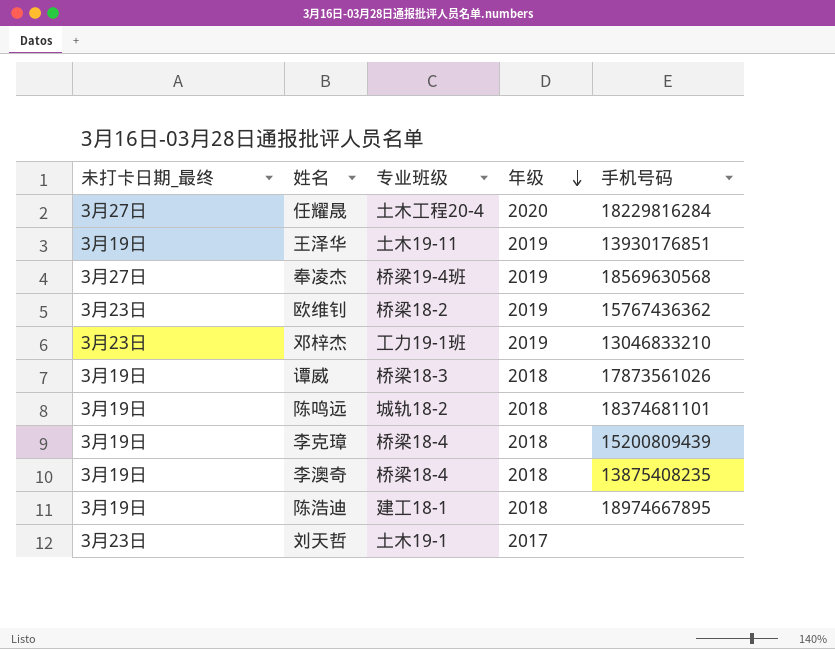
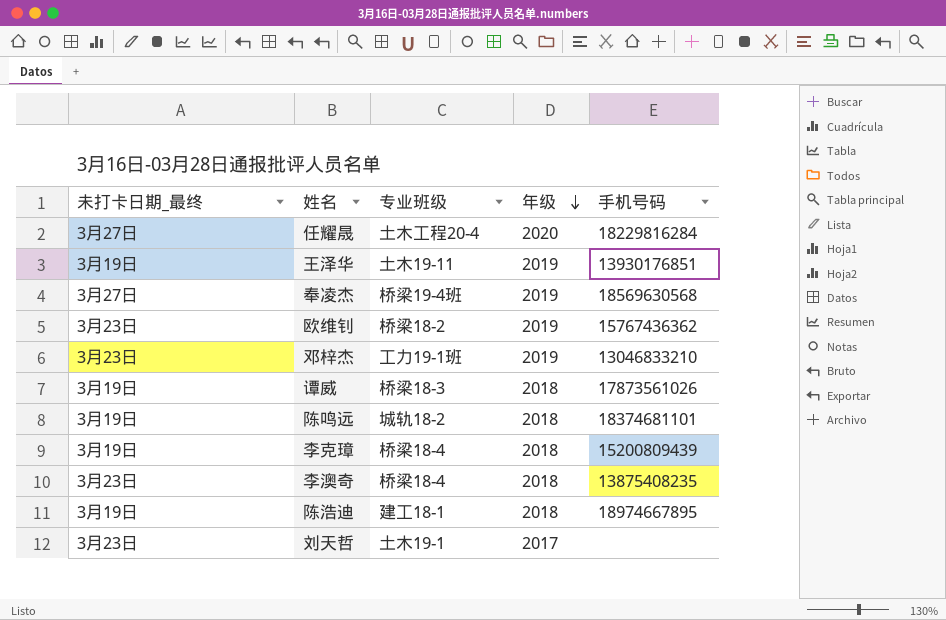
李澳奇 | 未打卡日期_最终: 3月19日 -> 3月23日

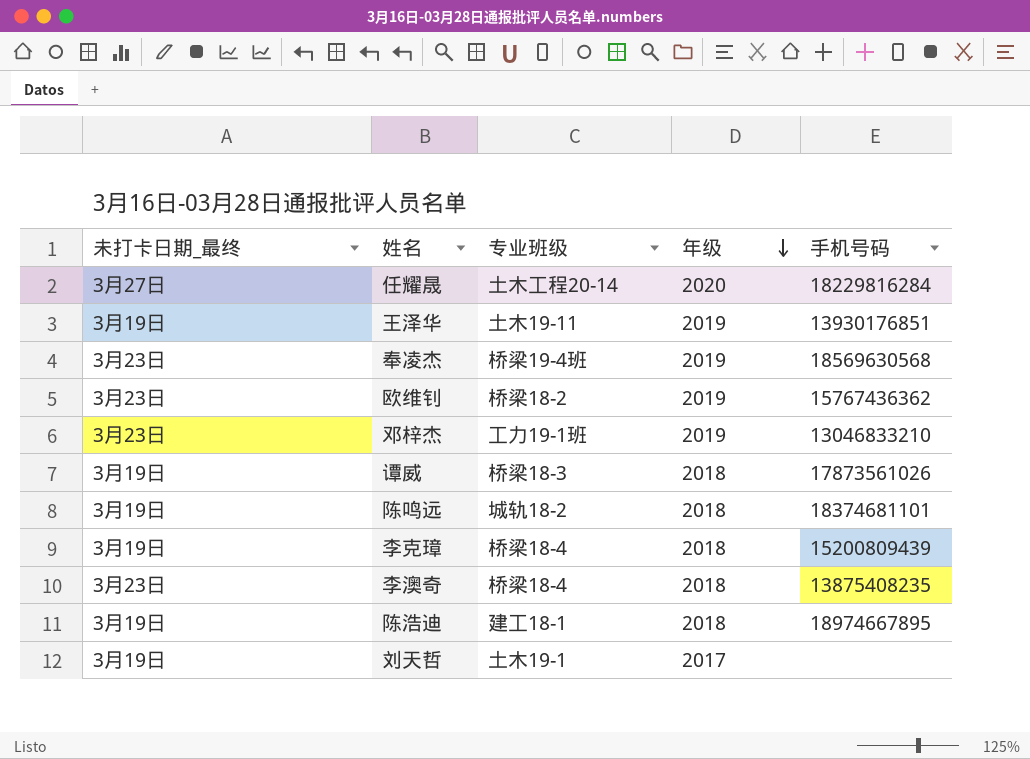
任耀晟 | 专业班级: 土木工程20-4 -> 土木工程20-14
奉凌杰 | 未打卡日期_最终: 3月27日 -> 3月23日
刘天哲 | 未打卡日期_最终: 3月23日 -> 3月19日

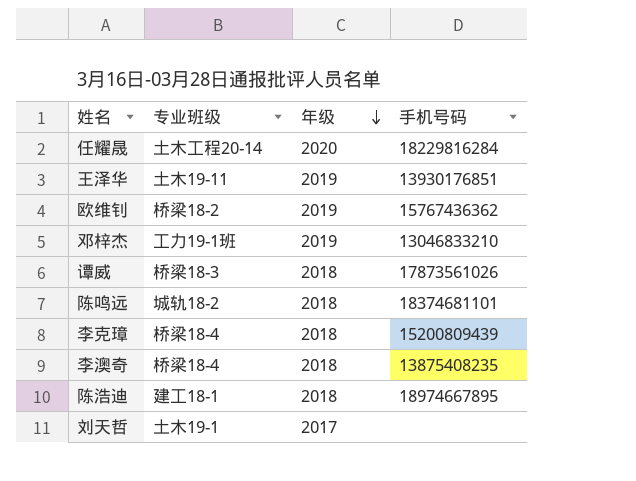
column 未打卡日期_最终 | position: 1 -> none
row 奉凌杰: 3月23日 | 桥梁19-4班 | 2019 | 18569630568 -> none

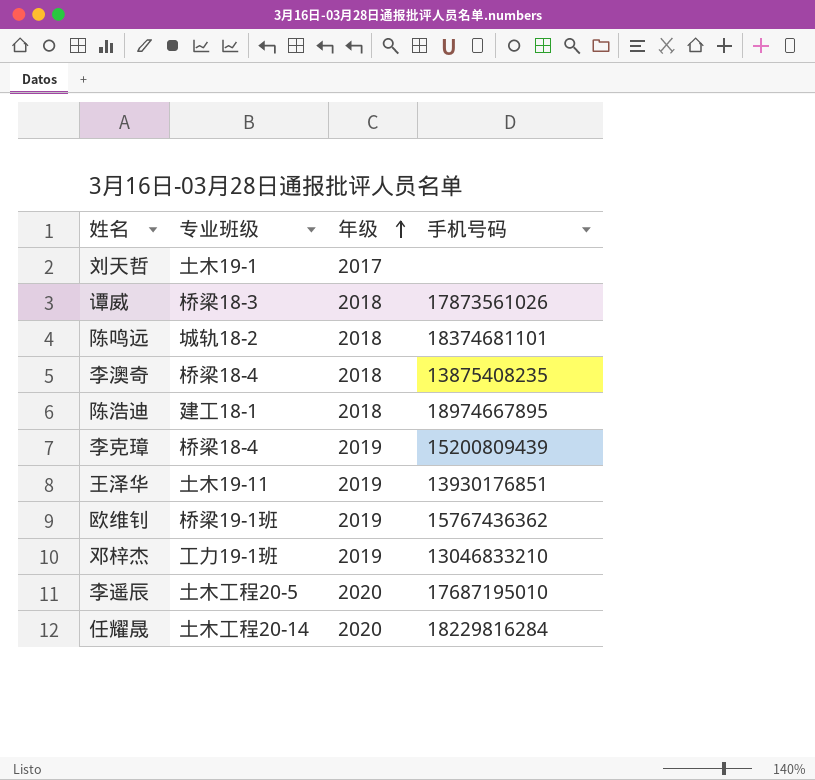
row order: 年级 descending -> 年级 ascending
李克璋 | 年级: 2018 -> 2019
欧维钊 | 专业班级: 桥梁18-2 -> 桥梁19-1班
row 李遥辰: none -> 土木工程20-5 | 2020 | 17687195010

